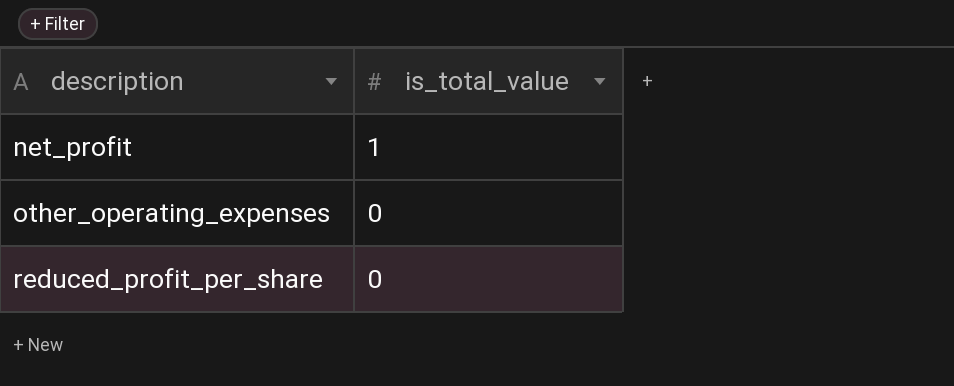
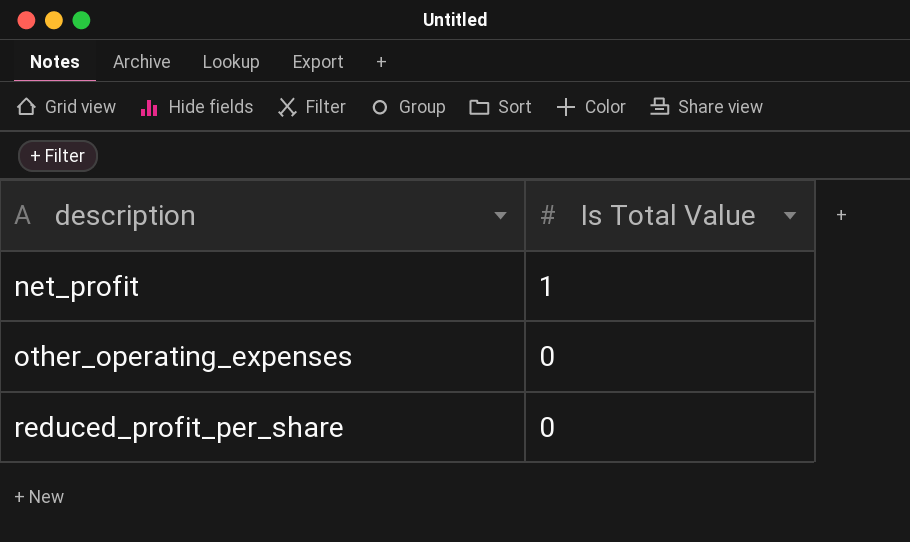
column name: is_total_value -> Is Total Value

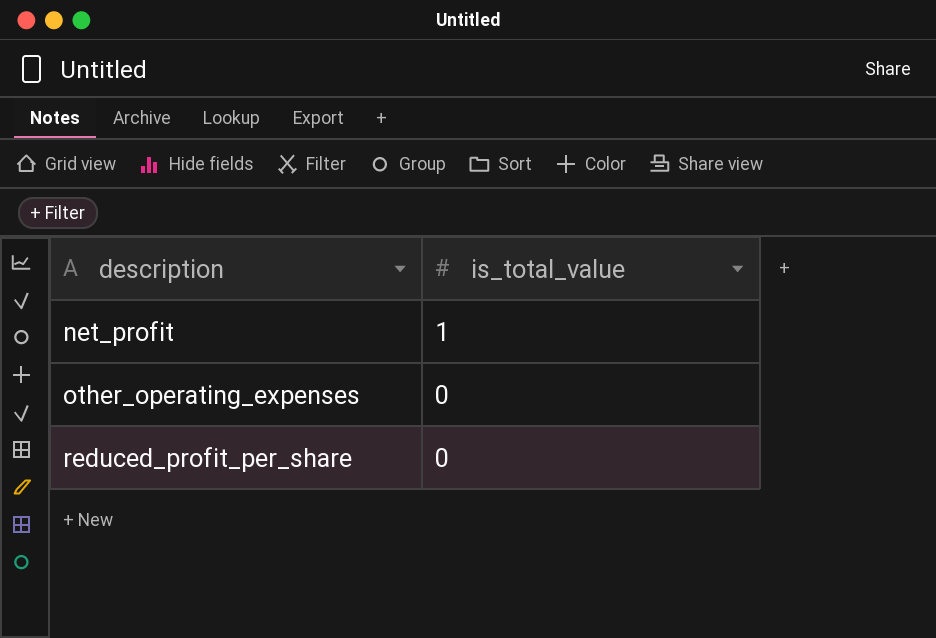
column name: Is Total Value -> is_total_value

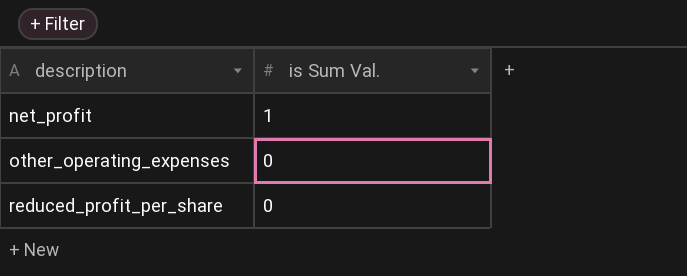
column name: is_total_value -> is Sum Val.

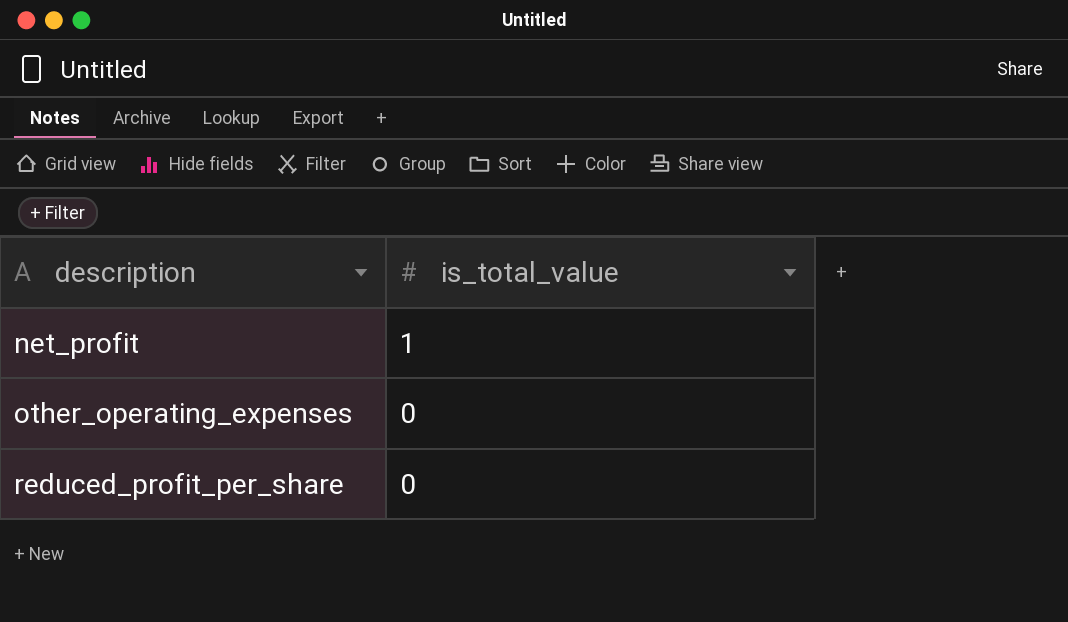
column name: is Sum Val. -> is_total_value

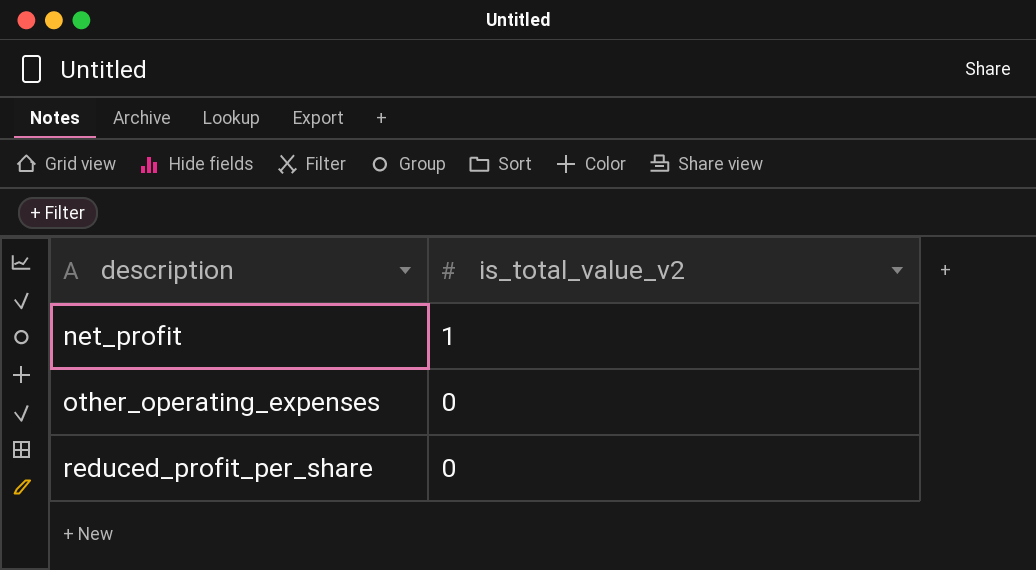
column name: is_total_value -> is_total_value_v2

